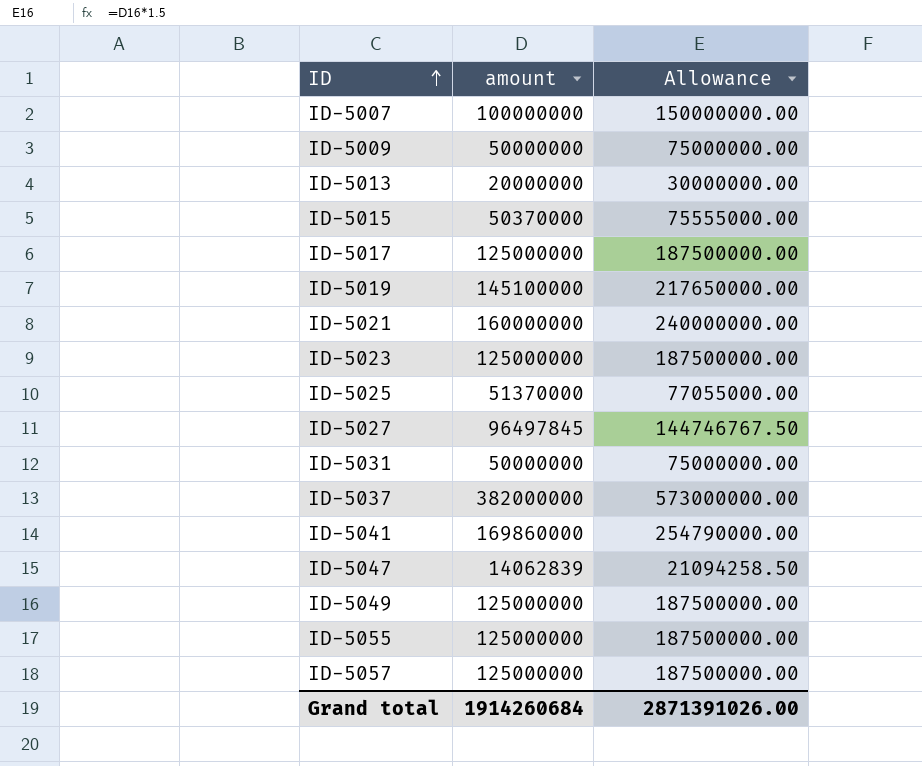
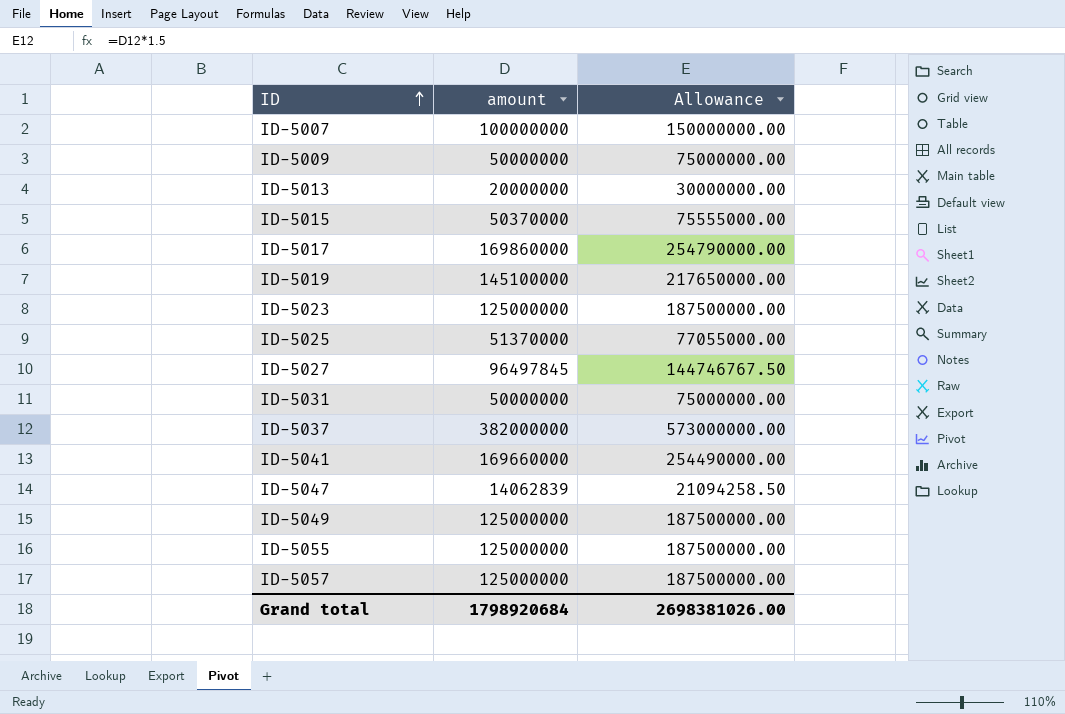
row ID-5021: 160000000 | 240000000.00 -> none
ID-5017 | amount: 125000000 -> 169860000
ID-5017 | Allowance: 187500000.00 -> 254790000.00
ID-5041 | amount: 169860000 -> 169660000
ID-5041 | Allowance: 254790000.00 -> 254490000.00
Grand total | amount: 1914260684 -> 1798920684
Grand total | Allowance: 2871391026.00 -> 2698381026.00

